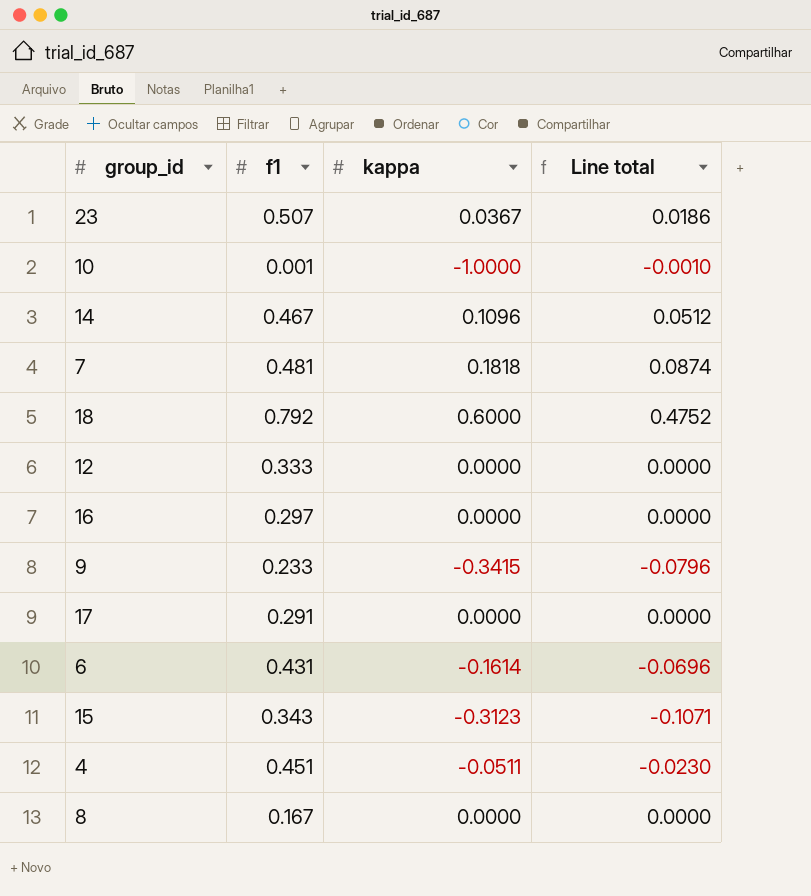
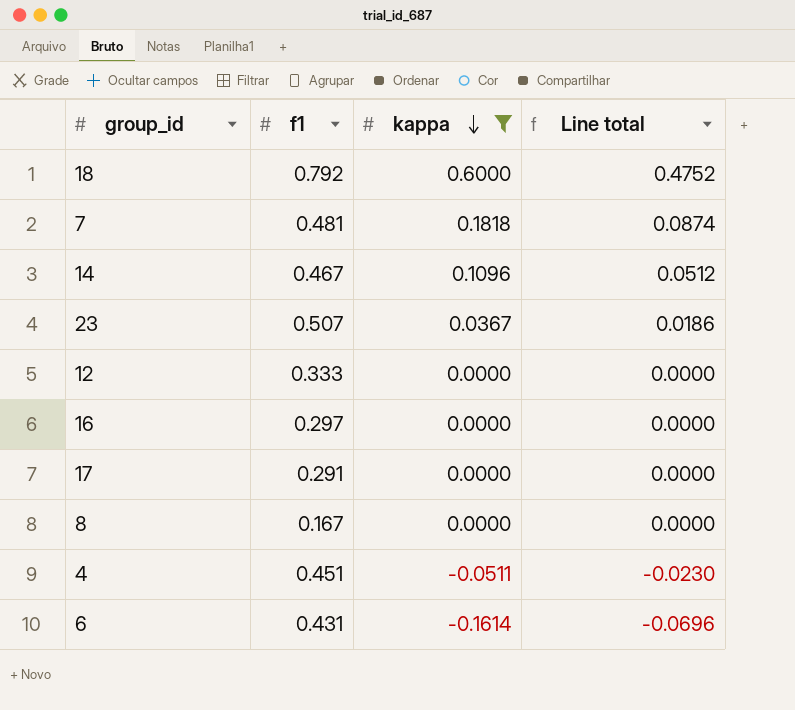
filter: none -> kappa >= -0.1614
row order: none -> kappa descending

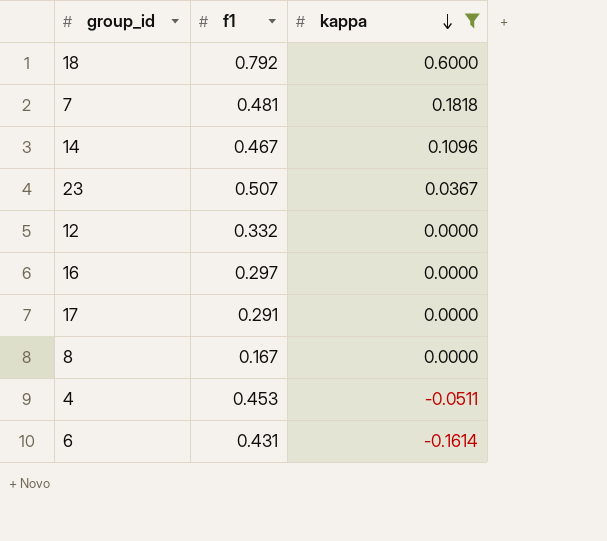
column Line total | formula: [f1] * [kappa] -> none
12 | f1: 0.333 -> 0.332
4 | f1: 0.451 -> 0.453

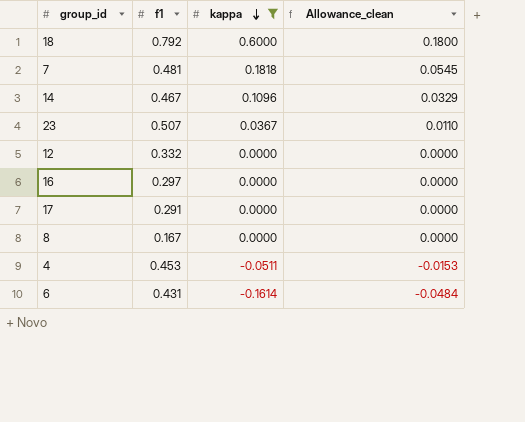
column Allowance_clean | formula: none -> [kappa] * 0.3

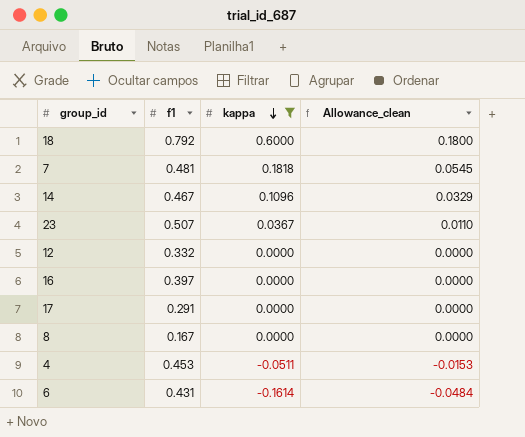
16 | f1: 0.297 -> 0.397

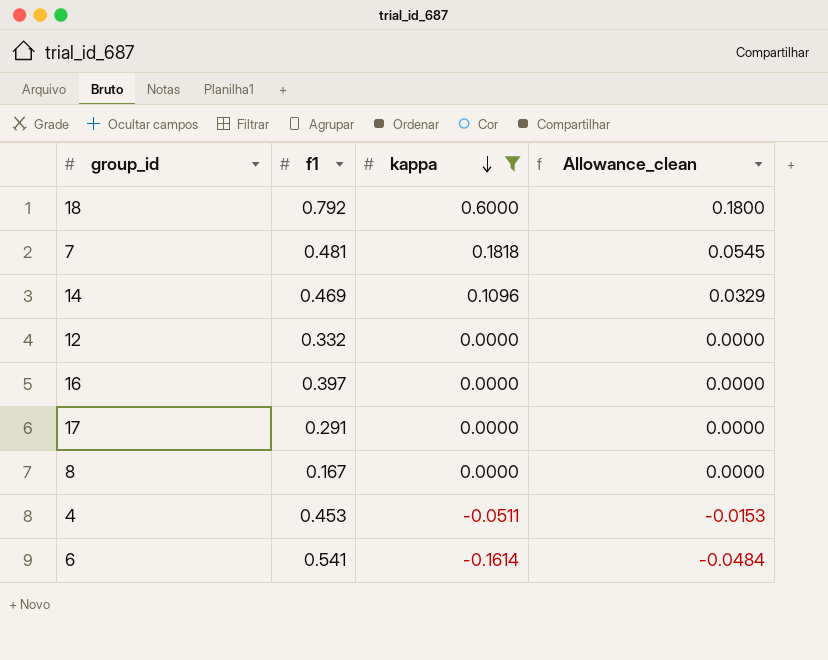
row 23: 0.507 | 0.0367 | 0.0110 -> none
14 | f1: 0.467 -> 0.469
6 | f1: 0.431 -> 0.541

